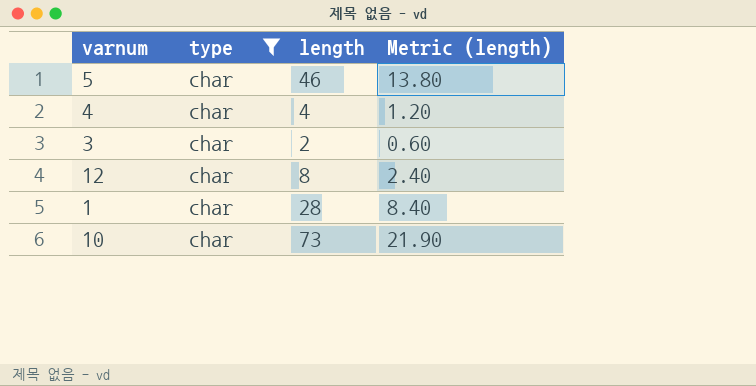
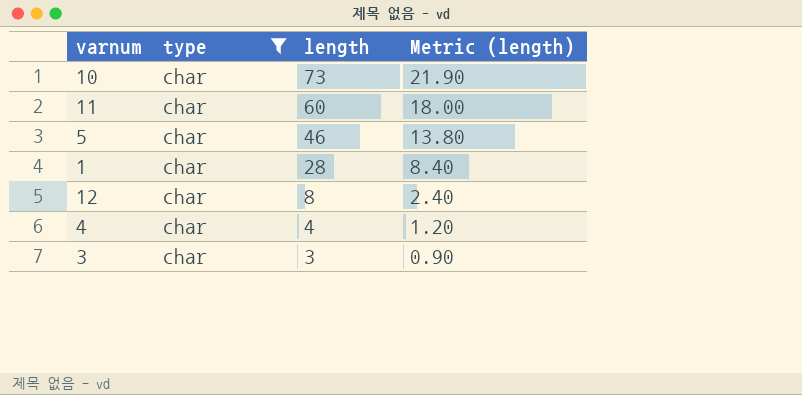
row order: none -> length descending
row 11: none -> char | 60 | 18.00
3 | length: 2 -> 3
3 | Metric (length): 0.60 -> 0.90

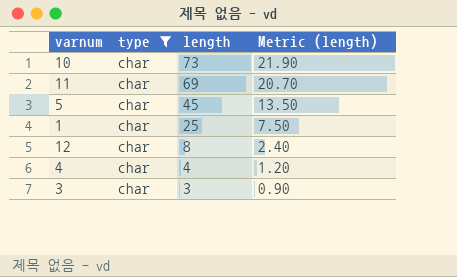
11 | length: 60 -> 69
11 | Metric (length): 18.00 -> 20.70
5 | length: 46 -> 45
5 | Metric (length): 13.80 -> 13.50
1 | length: 28 -> 25
1 | Metric (length): 8.40 -> 7.50

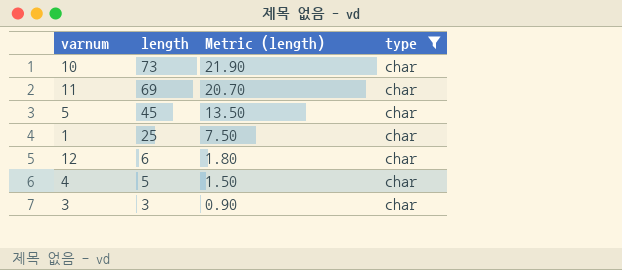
column type | position: 2 -> 4
12 | length: 8 -> 6
12 | Metric (length): 2.40 -> 1.80
4 | length: 4 -> 5
4 | Metric (length): 1.20 -> 1.50

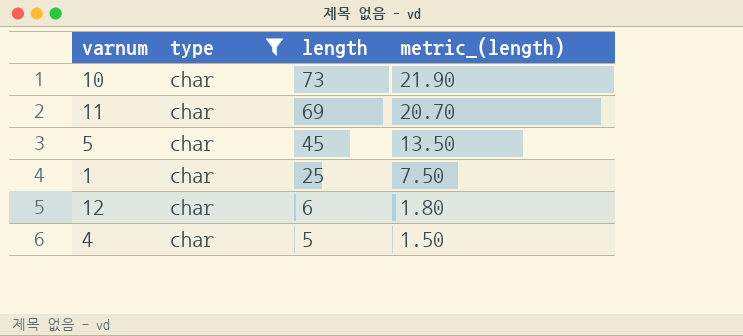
column type | position: 4 -> 2
column name: Metric (length) -> metric_(length)
row 3: 3 | 0.90 | char -> none

